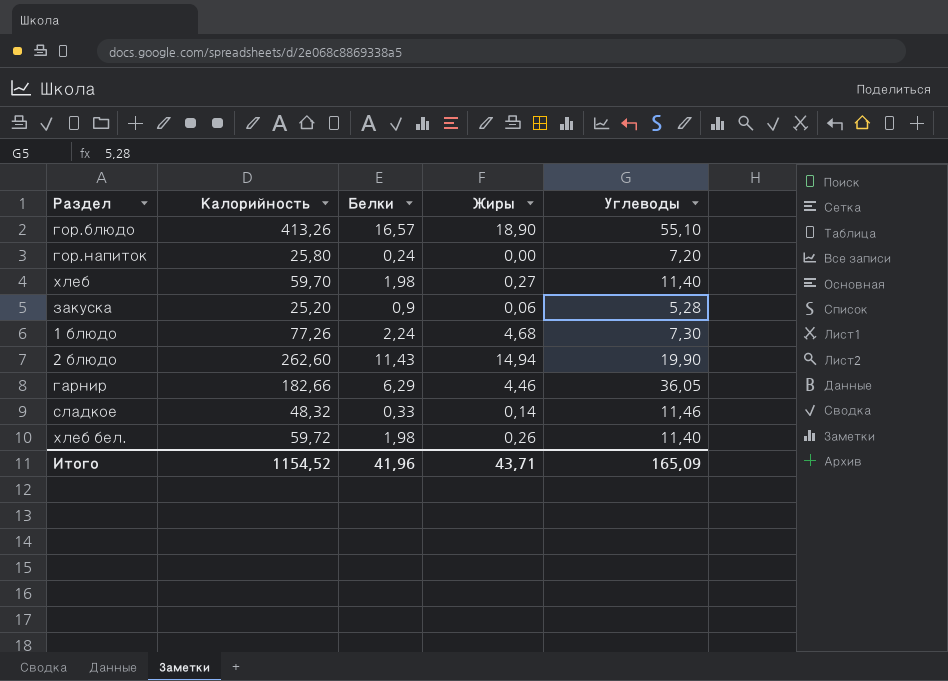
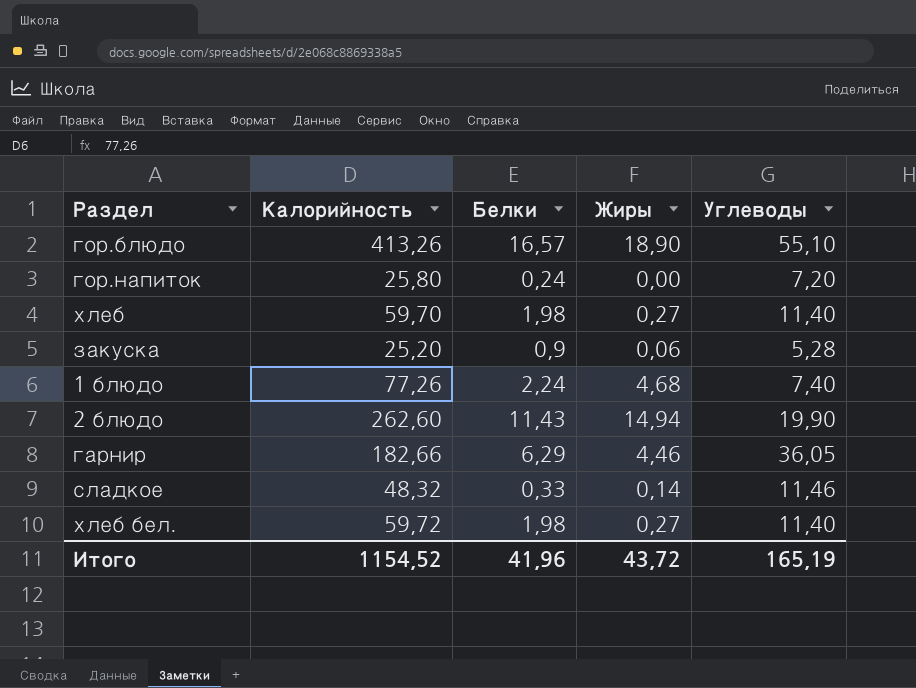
1 блюдо | Углеводы: 7,30 -> 7,40
хлеб бел. | Жиры: 0,26 -> 0,27
Итого | Жиры: 43,71 -> 43,72
Итого | Углеводы: 165,09 -> 165,19

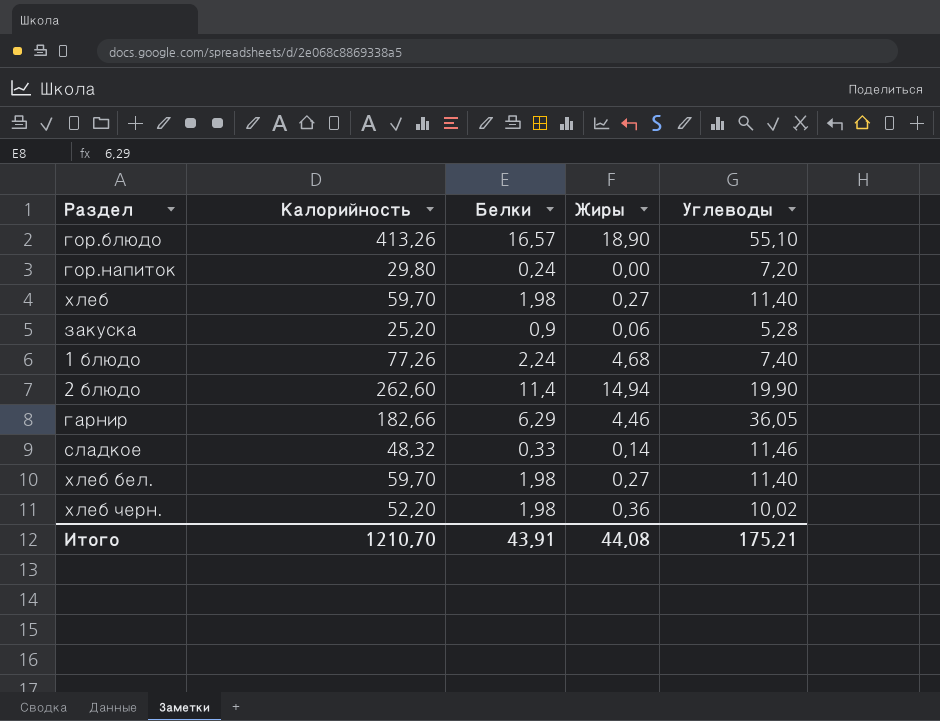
гор.напиток | Калорийность: 25,80 -> 29,80
2 блюдо | Белки: 11,43 -> 11,4
хлеб бел. | Калорийность: 59,72 -> 59,70
row хлеб черн.: none -> 52,20 | 1,98 | 0,36 | 10,02
Итого | Калорийность: 1154,52 -> 1210,70
Итого | Белки: 41,96 -> 43,91
Итого | Жиры: 43,72 -> 44,08
Итого | Углеводы: 165,19 -> 175,21

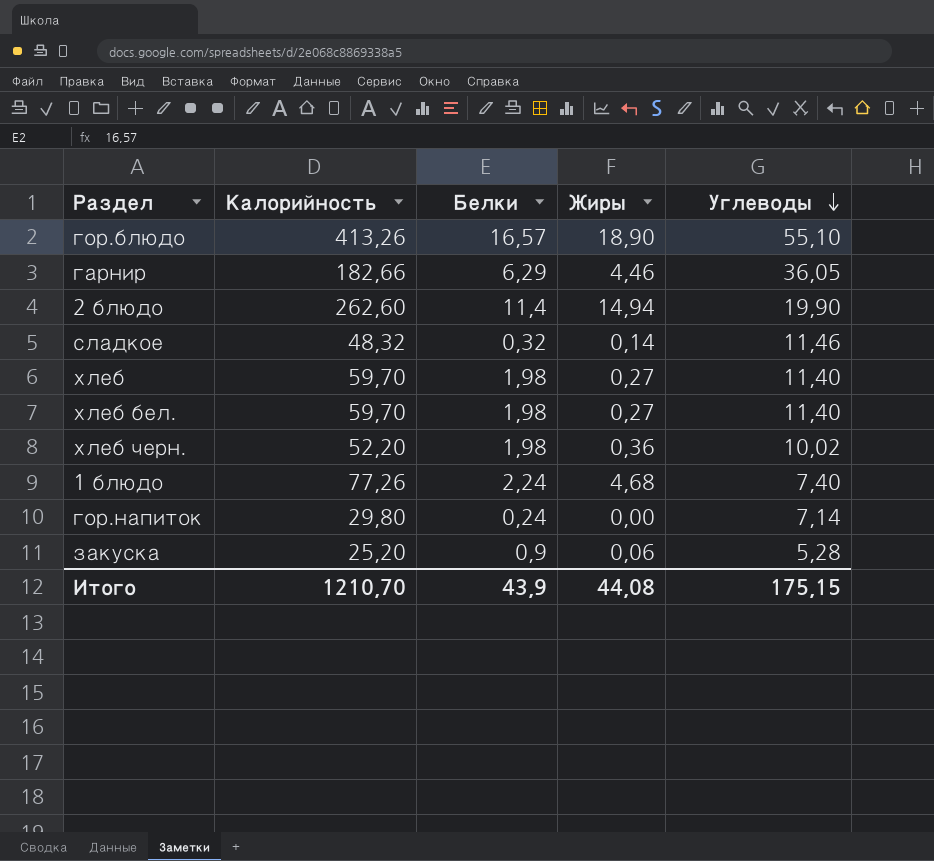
row order: none -> Углеводы descending
сладкое | Белки: 0,33 -> 0,32
гор.напиток | Углеводы: 7,20 -> 7,14
Итого | Белки: 43,91 -> 43,9
Итого | Углеводы: 175,21 -> 175,15

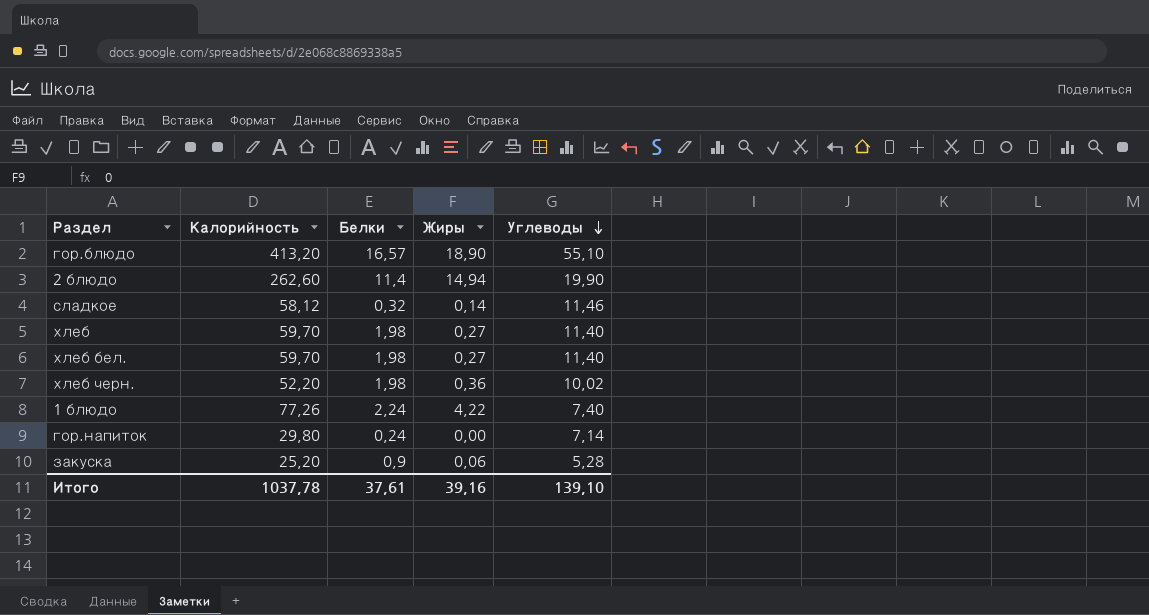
row гарнир: 182,66 | 6,29 | 4,46 | 36,05 -> none
гор.блюдо | Калорийность: 413,26 -> 413,20
сладкое | Калорийность: 48,32 -> 58,12
1 блюдо | Жиры: 4,68 -> 4,22
Итого | Калорийность: 1210,70 -> 1037,78
Итого | Белки: 43,9 -> 37,61
Итого | Жиры: 44,08 -> 39,16
Итого | Углеводы: 175,15 -> 139,10

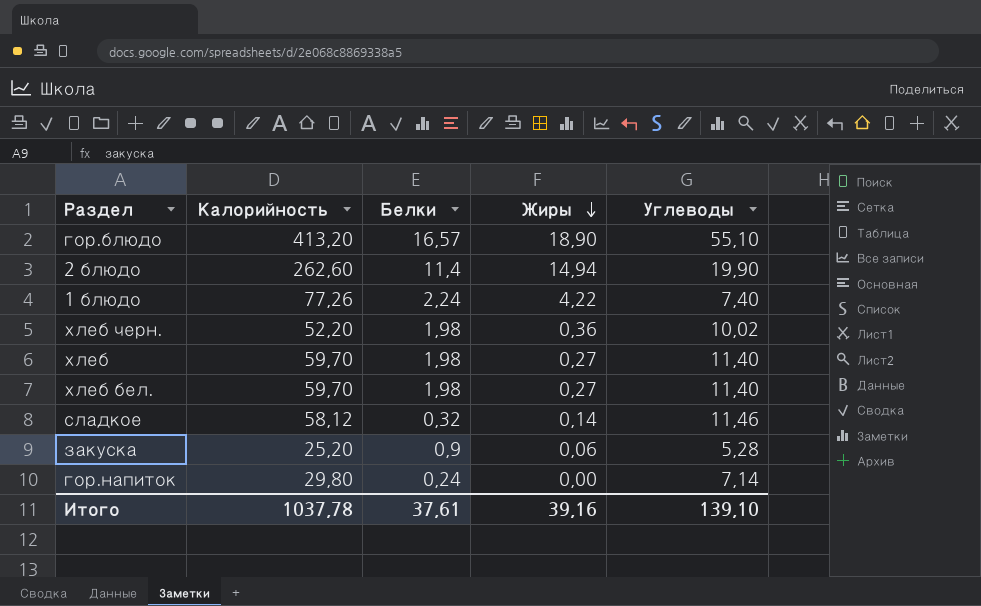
row order: Углеводы descending -> Жиры descending

